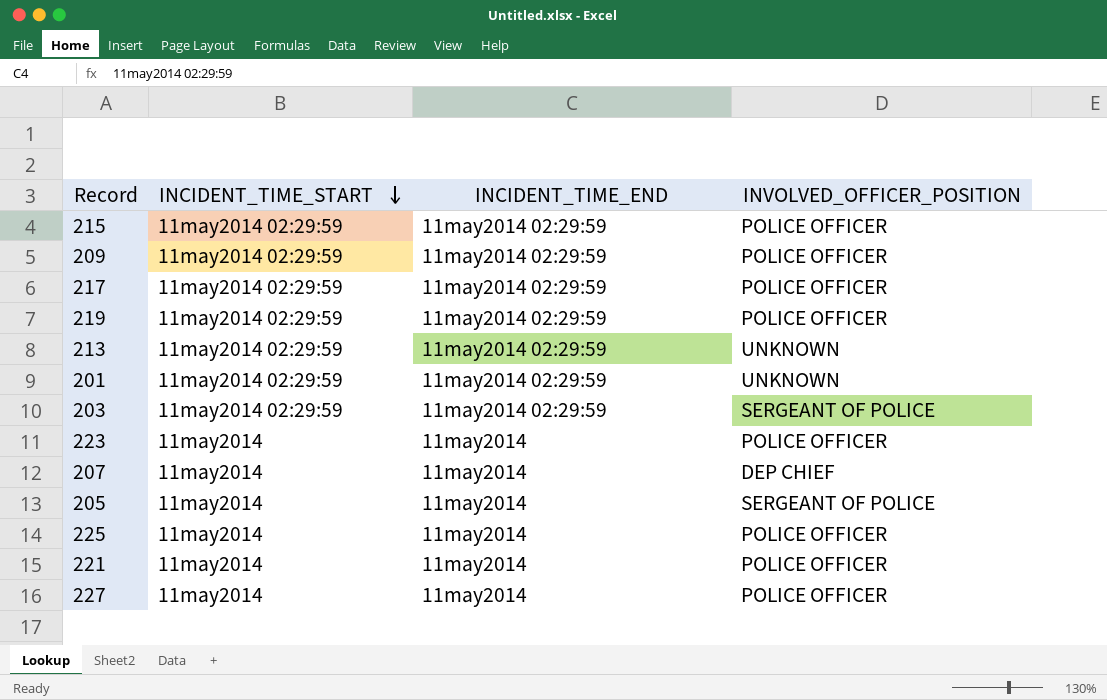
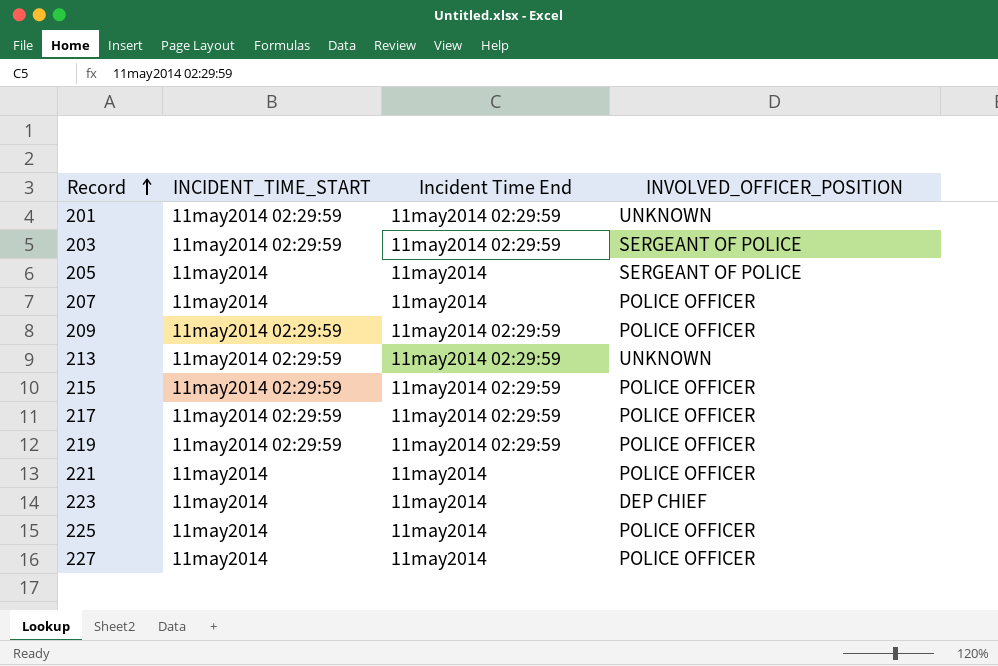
row order: INCIDENT_TIME_START descending -> Record ascending
column name: INCIDENT_TIME_END -> Incident Time End
207 | INVOLVED_OFFICER_POSITION: DEP CHIEF -> POLICE OFFICER
223 | INVOLVED_OFFICER_POSITION: POLICE OFFICER -> DEP CHIEF

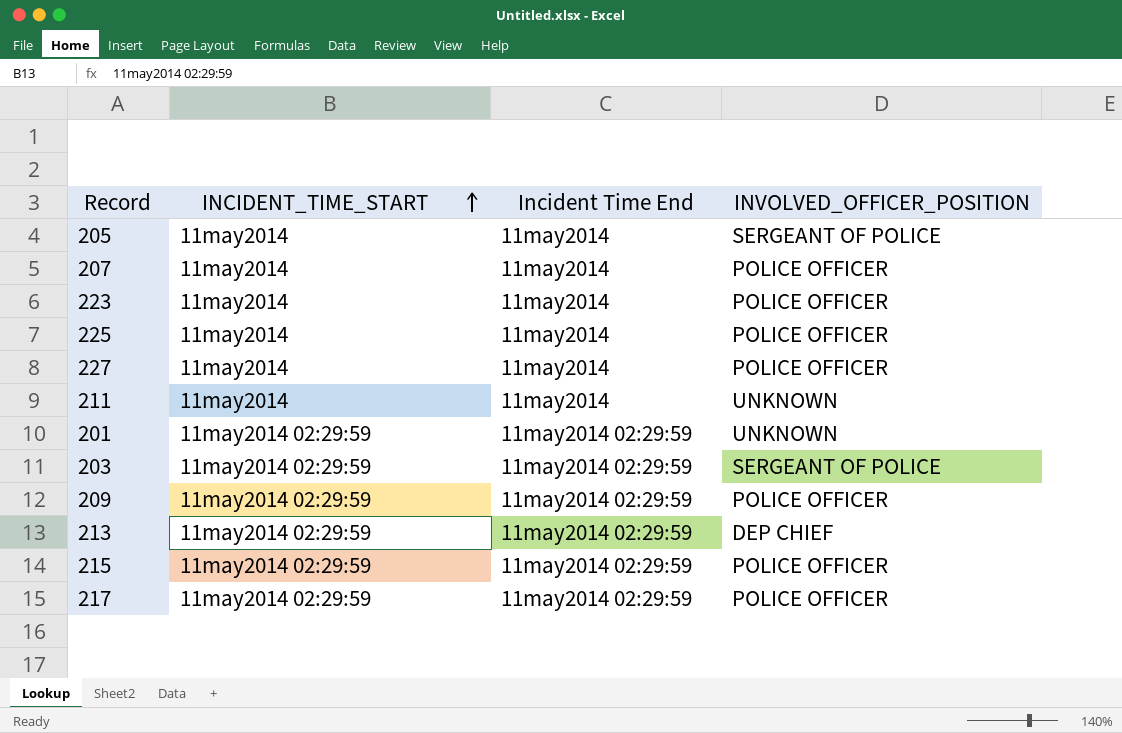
row order: Record ascending -> INCIDENT_TIME_START ascending
row 219: 11may2014 02:29:59 | 11may2014 02:29:59 | POLICE OFFICER -> none
row 221: 11may2014 | 11may2014 | POLICE OFFICER -> none
223 | INVOLVED_OFFICER_POSITION: DEP CHIEF -> POLICE OFFICER
row 211: none -> 11may2014 | 11may2014 | UNKNOWN
213 | INVOLVED_OFFICER_POSITION: UNKNOWN -> DEP CHIEF

